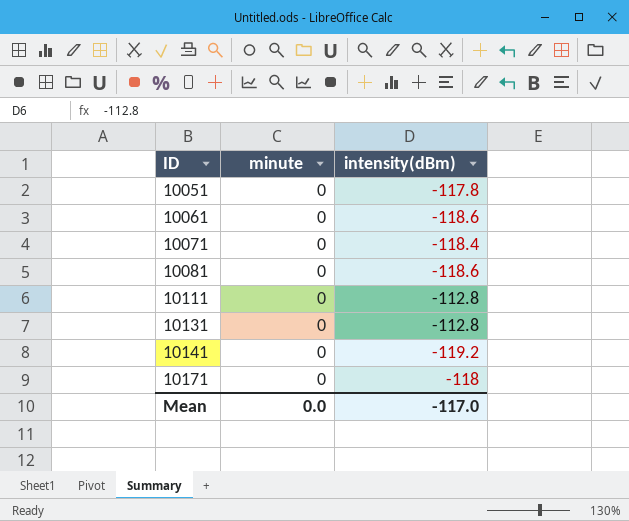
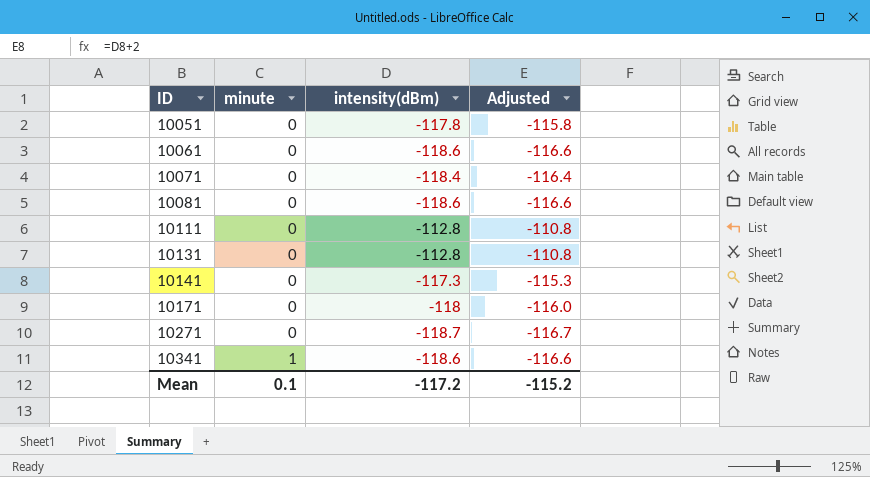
column Adjusted | formula: none -> [intensity(dBm)] + 2
10141 | intensity(dBm): -119.2 -> -117.3
row 10271: none -> 0 | -118.7 | -116.7
row 10341: none -> 1 | -118.6 | -116.6
Mean | minute: 0.0 -> 0.1
Mean | intensity(dBm): -117.0 -> -117.2

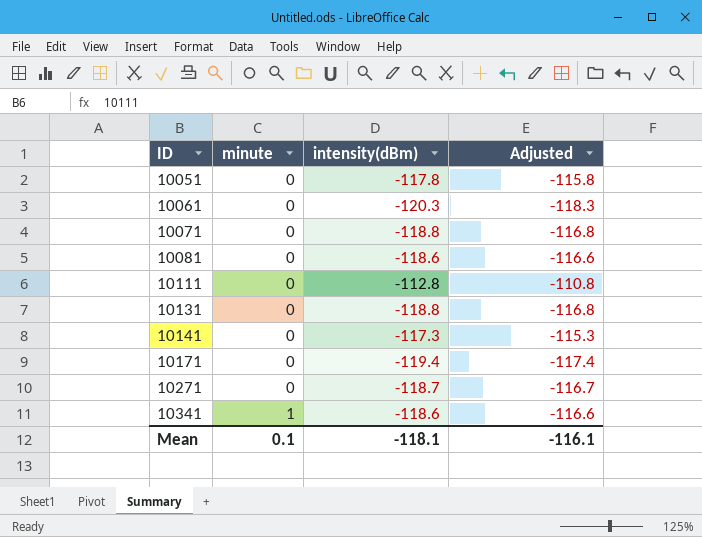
10061 | intensity(dBm): -118.6 -> -120.3
10061 | Adjusted: -116.6 -> -118.3
10071 | intensity(dBm): -118.4 -> -118.8
10071 | Adjusted: -116.4 -> -116.8
10131 | intensity(dBm): -112.8 -> -118.8
10131 | Adjusted: -110.8 -> -116.8
10171 | intensity(dBm): -118 -> -119.4
10171 | Adjusted: -116.0 -> -117.4
Mean | intensity(dBm): -117.2 -> -118.1
Mean | Adjusted: -115.2 -> -116.1

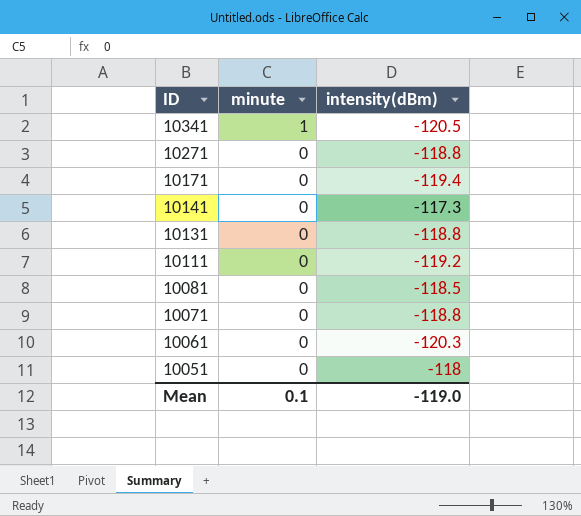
row order: ID ascending -> ID descending
column Adjusted | formula: [intensity(dBm)] + 2 -> none
10341 | intensity(dBm): -118.6 -> -120.5
10271 | intensity(dBm): -118.7 -> -118.8
10111 | intensity(dBm): -112.8 -> -119.2
10081 | intensity(dBm): -118.6 -> -118.5
10051 | intensity(dBm): -117.8 -> -118
Mean | intensity(dBm): -118.1 -> -119.0

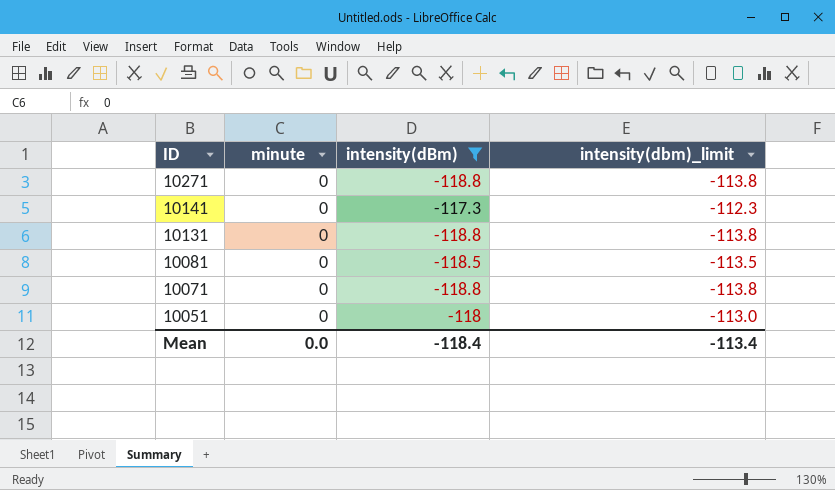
filter: none -> intensity(dBm) >= -118.8
column intensity(dbm)_limit | formula: none -> [intensity(dBm)] + 5
Mean | minute: 0.1 -> 0.0
Mean | intensity(dBm): -119.0 -> -118.4

